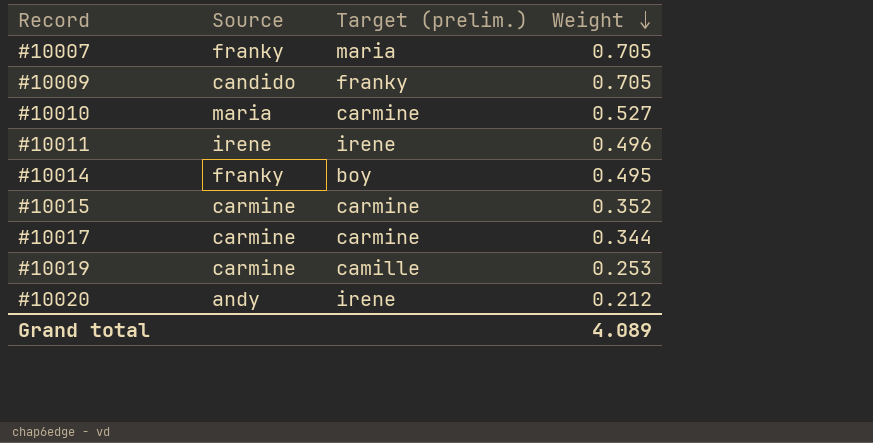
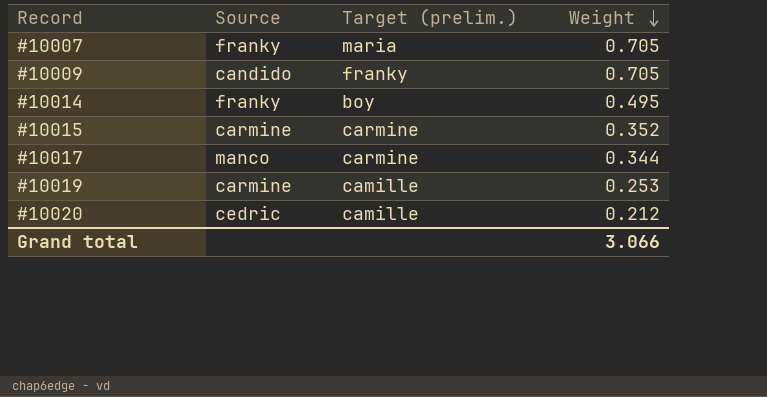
row #10010: maria | carmine | 0.527 -> none
row #10011: irene | irene | 0.496 -> none
#10017 | Source: carmine -> manco
#10020 | Source: andy -> cedric
#10020 | Target (prelim.): irene -> camille
Grand total | Weight: 4.089 -> 3.066

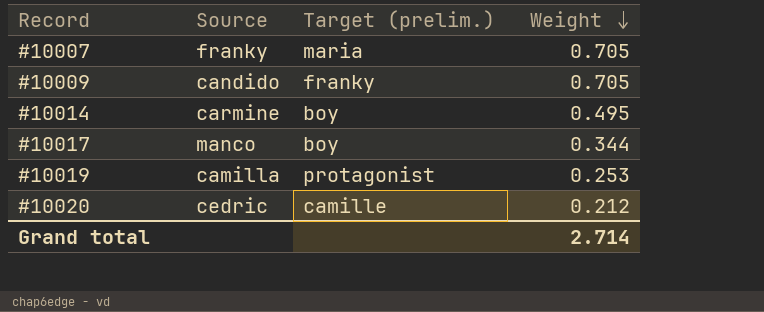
row #10015: carmine | carmine | 0.352 -> none
#10014 | Source: franky -> carmine
#10017 | Target (prelim.): carmine -> boy
#10019 | Source: carmine -> camilla
#10019 | Target (prelim.): camille -> protagonist
Grand total | Weight: 3.066 -> 2.714

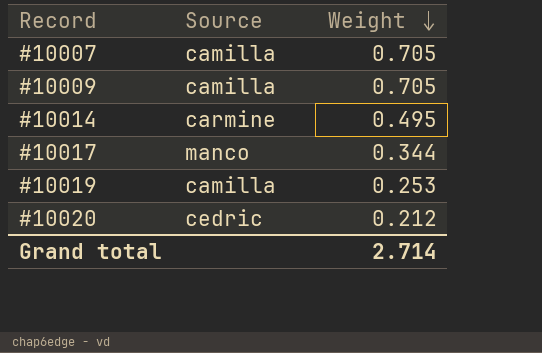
column Target (prelim.) | position: 3 -> none
#10007 | Source: franky -> camilla
#10009 | Source: candido -> camilla

